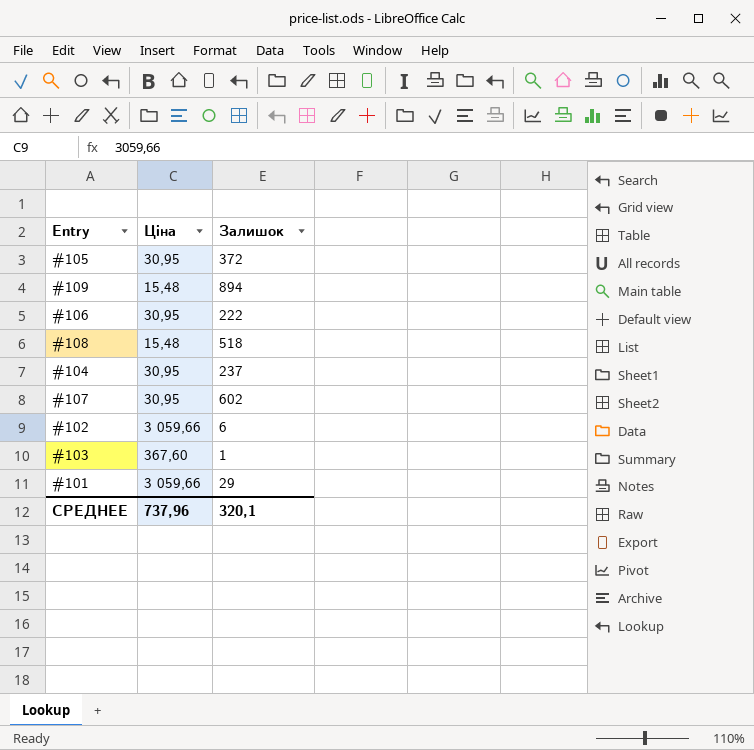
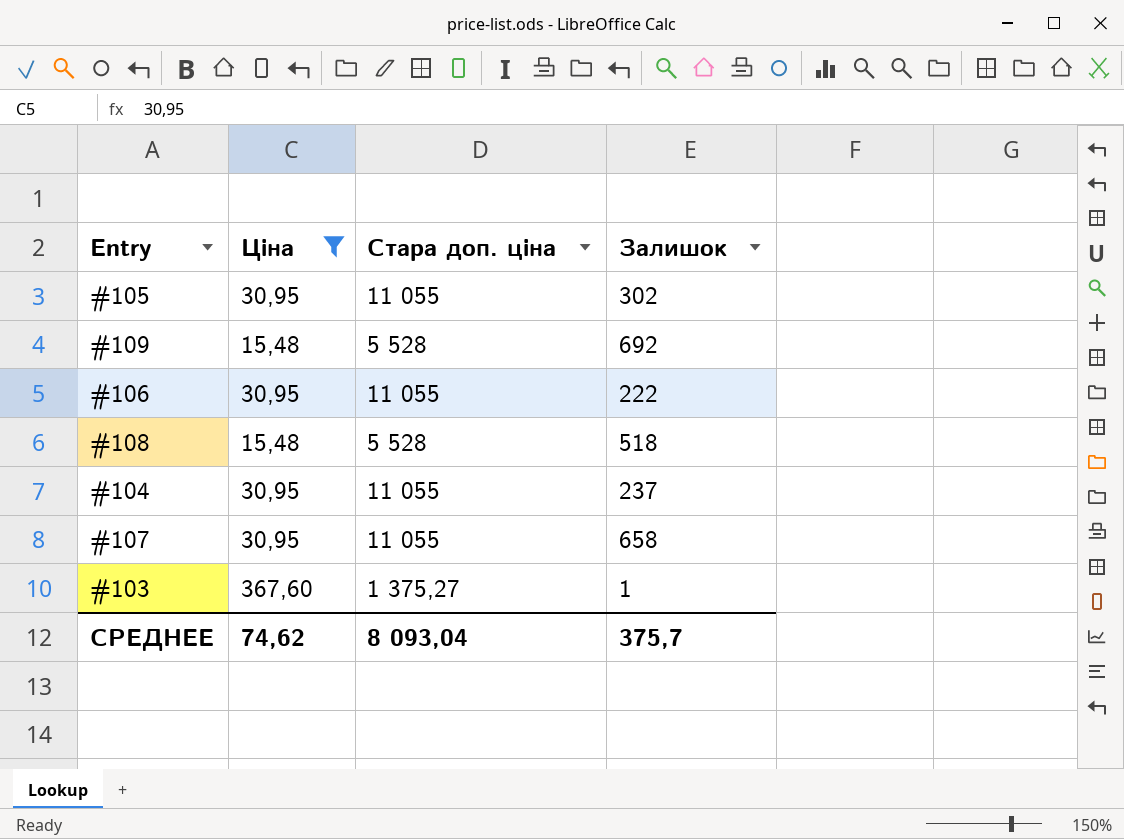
filter: none -> Ціна != 3 059,66
column Стара доп. ціна | position: none -> 3
#105 | Залишок: 372 -> 302
#109 | Залишок: 894 -> 692
#107 | Залишок: 602 -> 658
СРЕДНЕЕ | Ціна: 737,96 -> 74,62
СРЕДНЕЕ | Залишок: 320,1 -> 375,7

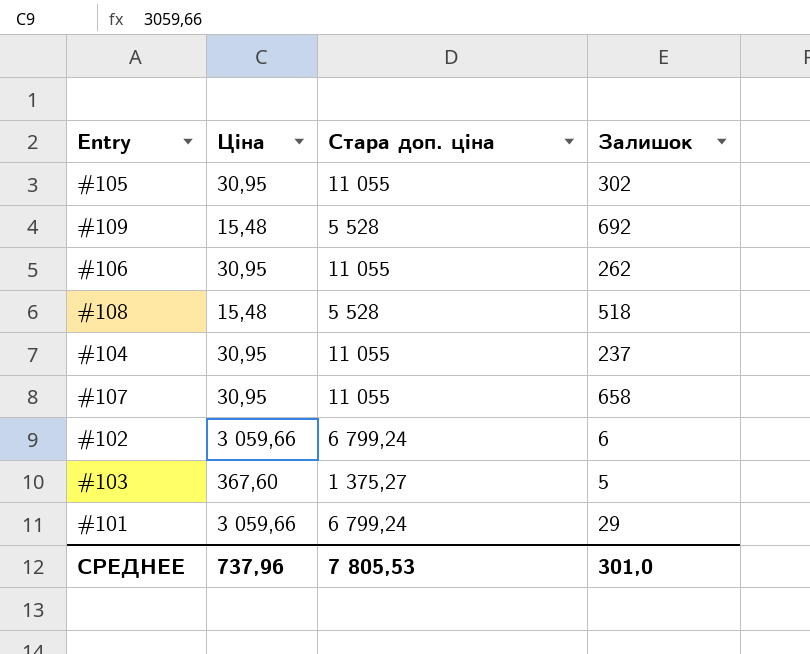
filter: Ціна != 3 059,66 -> none
#106 | Залишок: 222 -> 262
#103 | Залишок: 1 -> 5
СРЕДНЕЕ | Ціна: 74,62 -> 737,96
СРЕДНЕЕ | Стара доп. ціна: 8 093,04 -> 7 805,53
СРЕДНЕЕ | Залишок: 375,7 -> 301,0

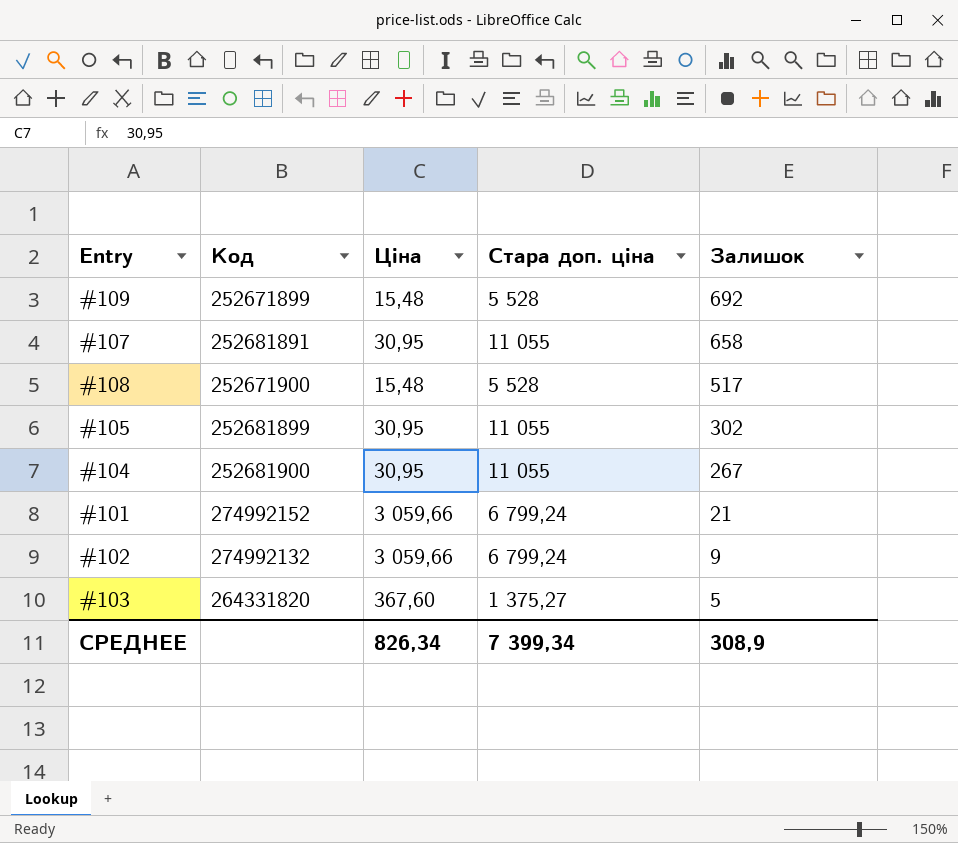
row order: none -> Залишок descending
column Код | position: none -> 2
row #106: 30,95 | 11 055 | 262 -> none
#108 | Залишок: 518 -> 517
#104 | Залишок: 237 -> 267
#101 | Залишок: 29 -> 21
#102 | Залишок: 6 -> 9
СРЕДНЕЕ | Ціна: 737,96 -> 826,34
СРЕДНЕЕ | Стара доп. ціна: 7 805,53 -> 7 399,34
СРЕДНЕЕ | Залишок: 301,0 -> 308,9

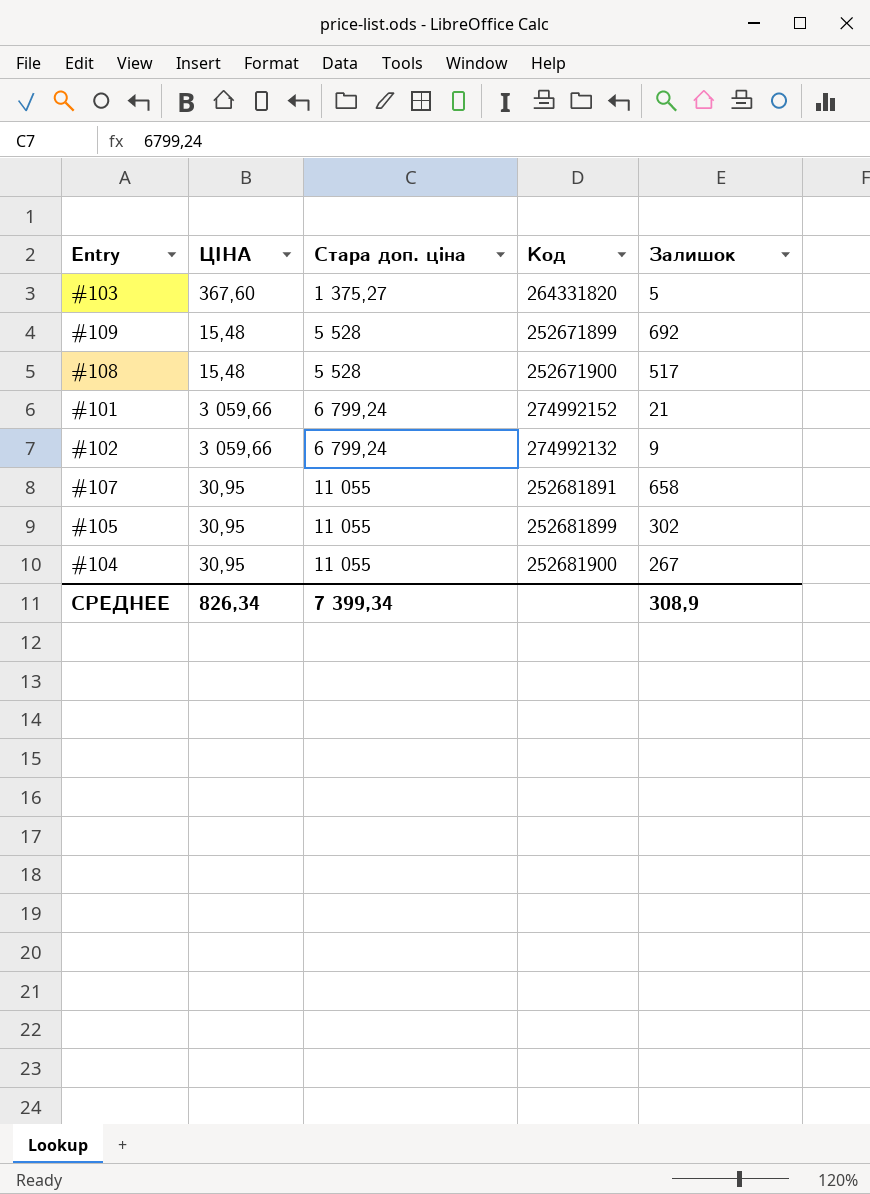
row order: Залишок descending -> Стара доп. ціна ascending
column name: Ціна -> ЦІНА
column Код | position: 2 -> 4

